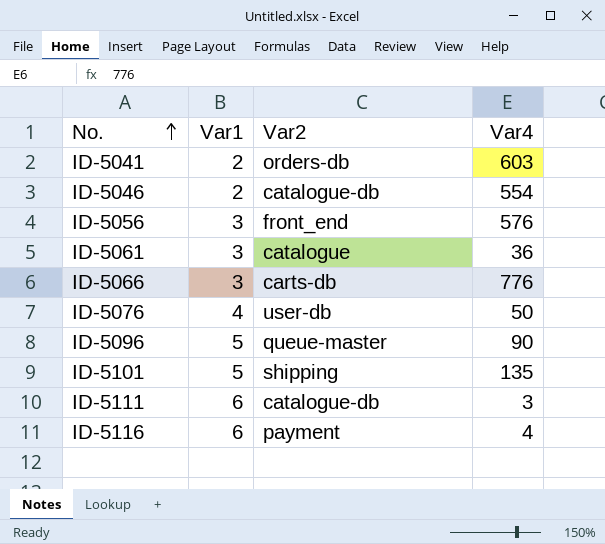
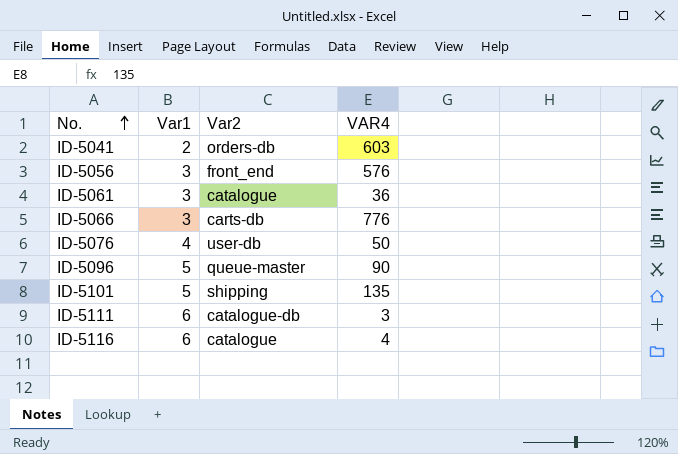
column name: Var4 -> VAR4
row ID-5046: 2 | catalogue-db | 554 -> none
ID-5116 | Var2: payment -> catalogue

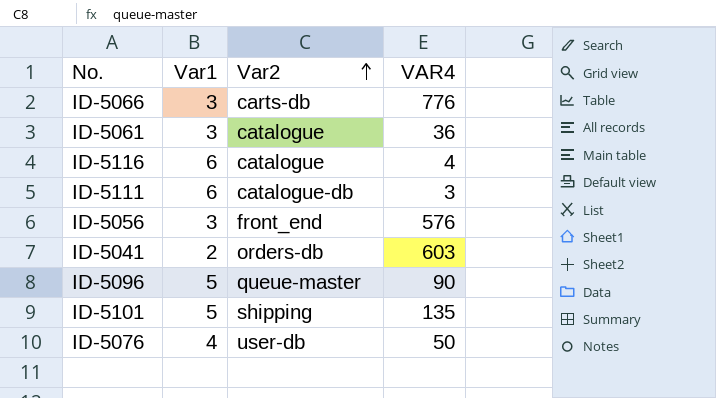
row order: No. ascending -> Var2 ascending

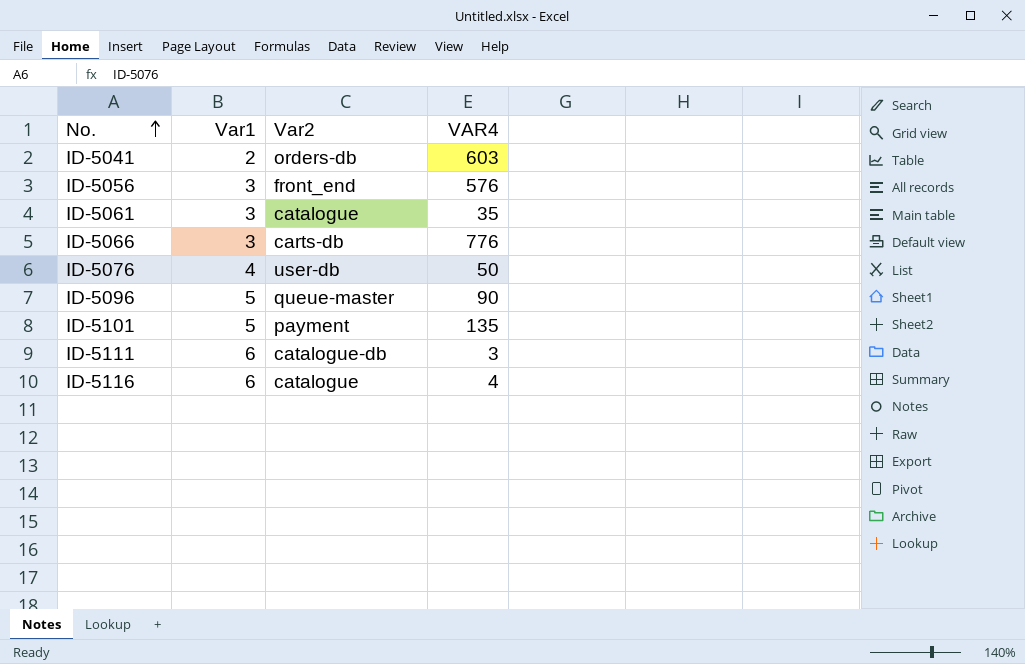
row order: Var2 ascending -> No. ascending
ID-5061 | VAR4: 36 -> 35
ID-5101 | Var2: shipping -> payment

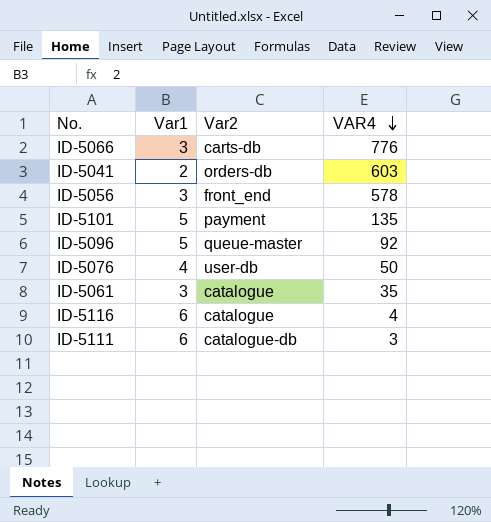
row order: No. ascending -> VAR4 descending
ID-5056 | VAR4: 576 -> 578
ID-5096 | VAR4: 90 -> 92

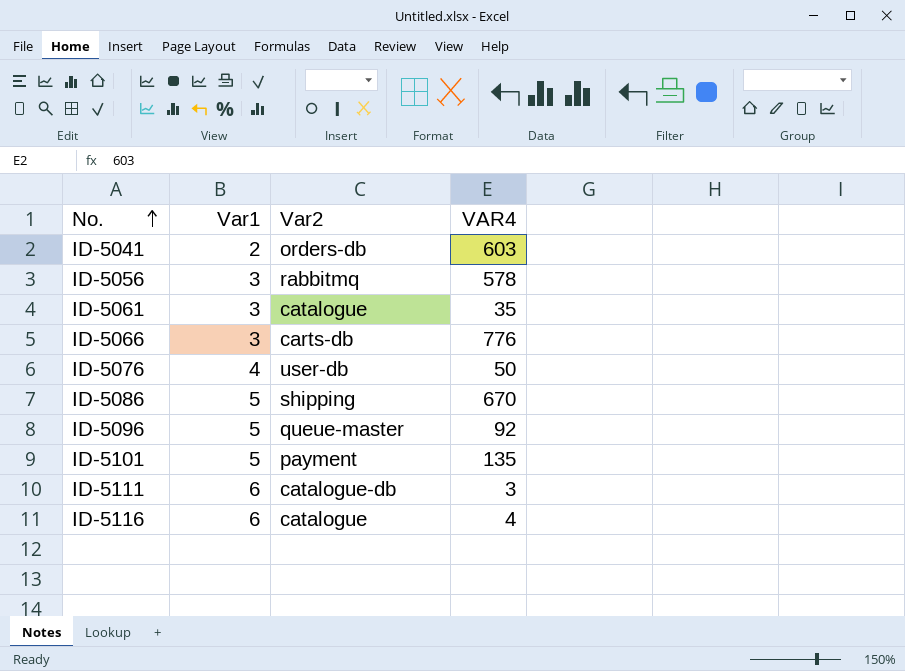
row order: VAR4 descending -> No. ascending
ID-5056 | Var2: front_end -> rabbitmq
row ID-5086: none -> 5 | shipping | 670

